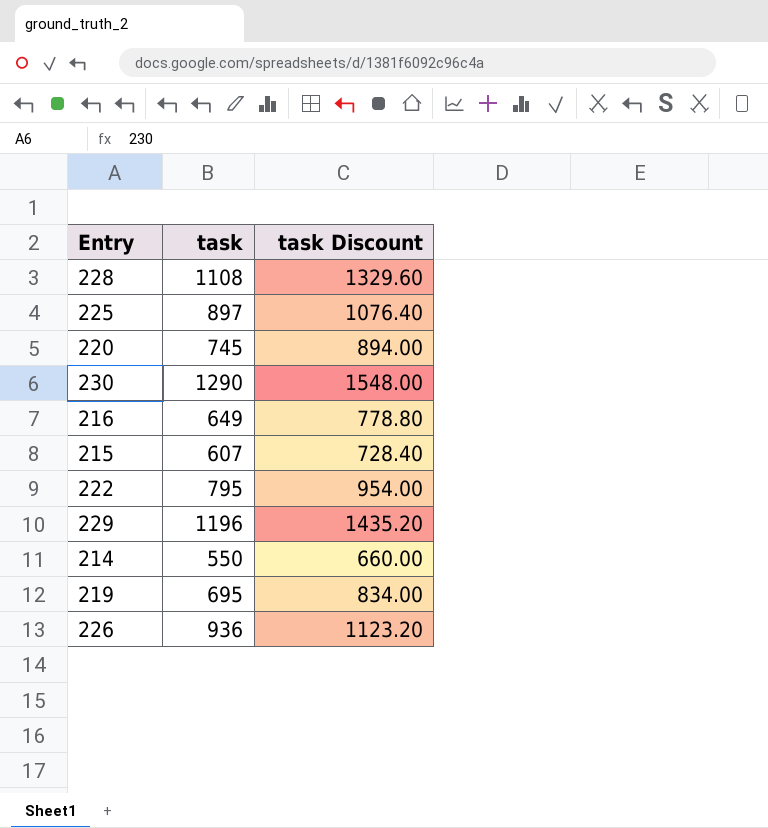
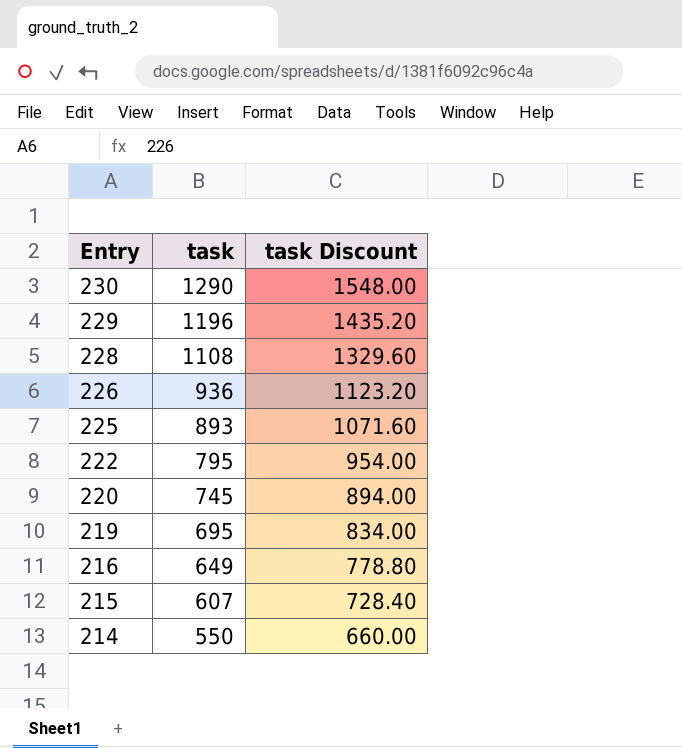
row order: none -> Entry descending
225 | task: 897 -> 893
225 | task Discount: 1076.40 -> 1071.60

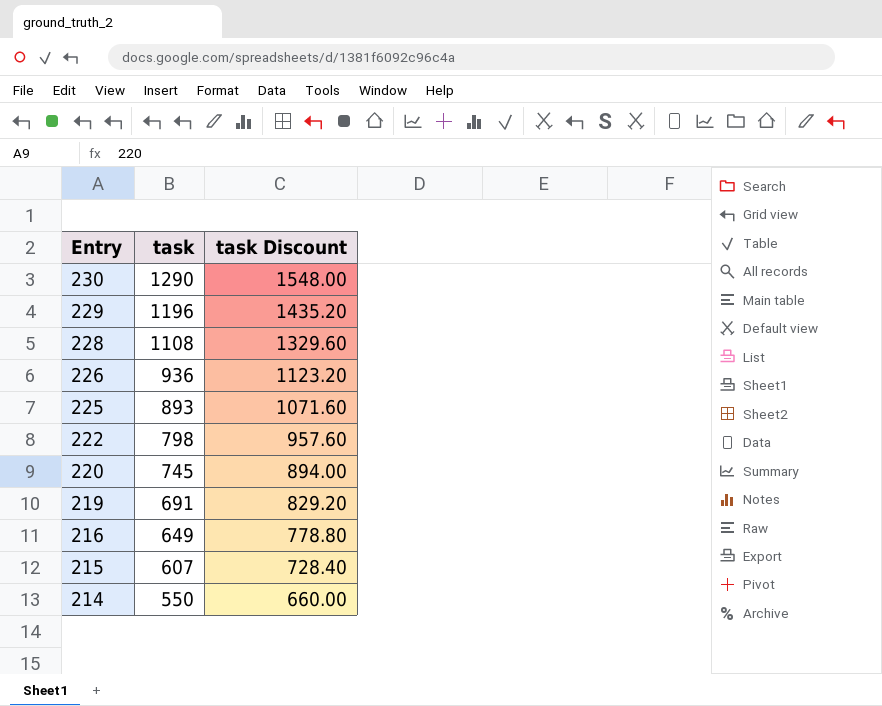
222 | task: 795 -> 798
222 | task Discount: 954.00 -> 957.60
219 | task: 695 -> 691
219 | task Discount: 834.00 -> 829.20

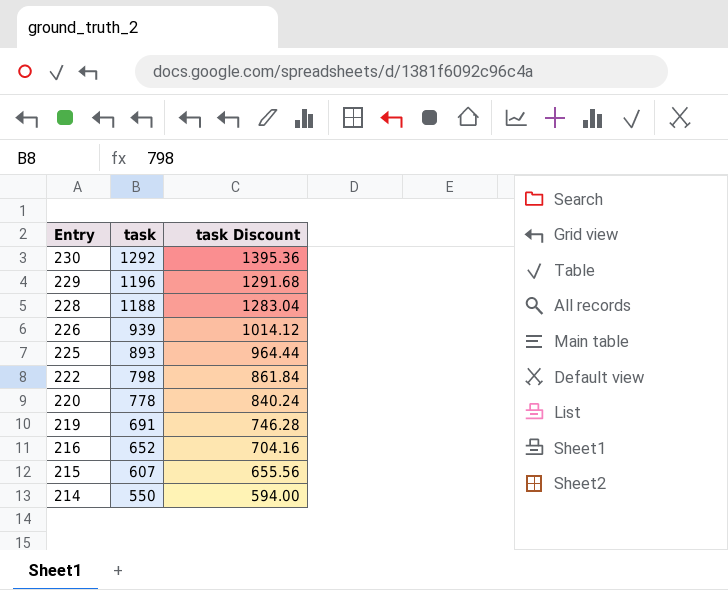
column task Discount | formula: [task] * 1.2 -> [task] * 1.08
230 | task: 1290 -> 1292
228 | task: 1108 -> 1188
226 | task: 936 -> 939
220 | task: 745 -> 778
216 | task: 649 -> 652

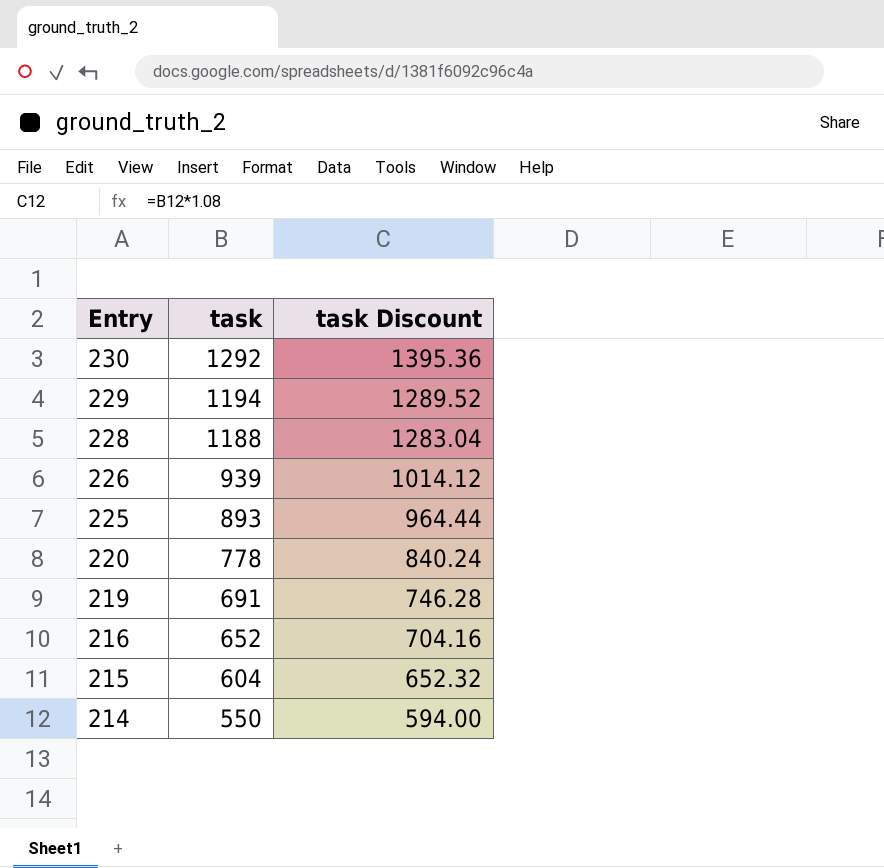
row 222: 798 | 861.84 -> none
229 | task: 1196 -> 1194
229 | task Discount: 1291.68 -> 1289.52
215 | task: 607 -> 604
215 | task Discount: 655.56 -> 652.32

